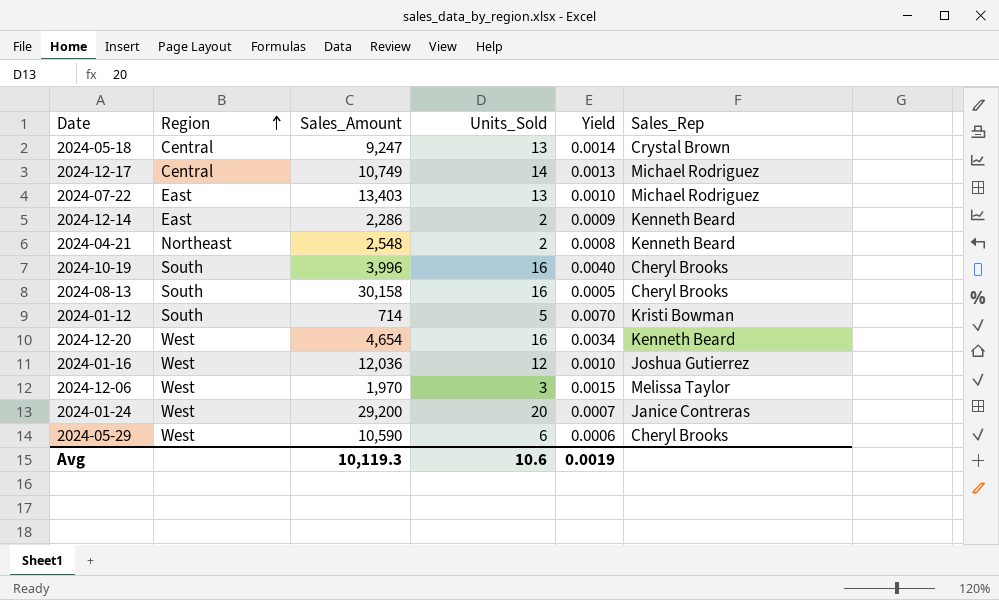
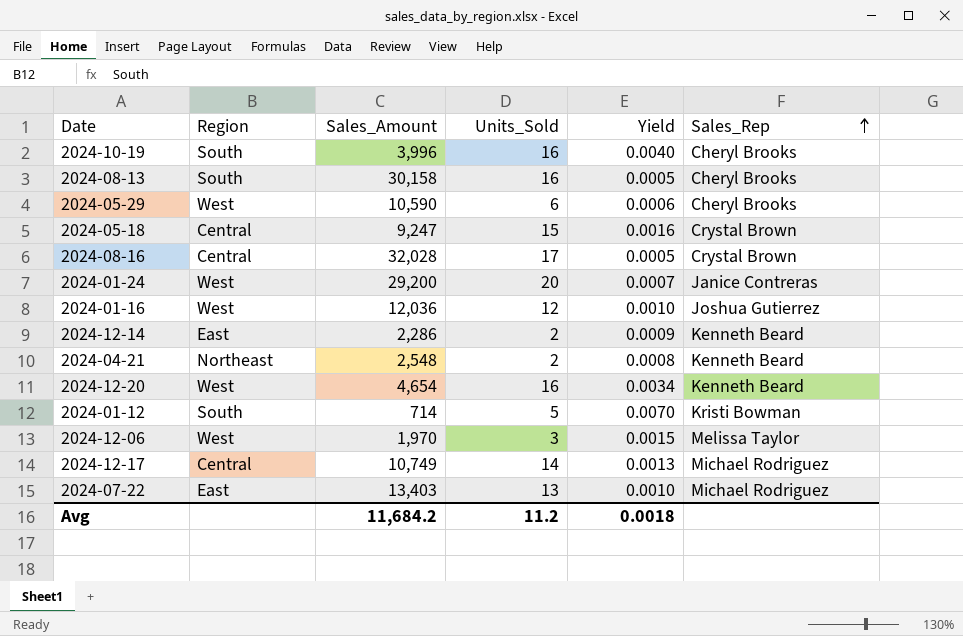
row order: Region ascending -> Sales_Rep ascending
2024-05-18 | Units_Sold: 13 -> 15
2024-05-18 | Yield: 0.0014 -> 0.0016
row 2024-08-16: none -> Central | 32,028 | 17 | 0.0005 | Crystal Brown
Avg | Sales_Amount: 10,119.3 -> 11,684.2
Avg | Units_Sold: 10.6 -> 11.2
Avg | Yield: 0.0019 -> 0.0018

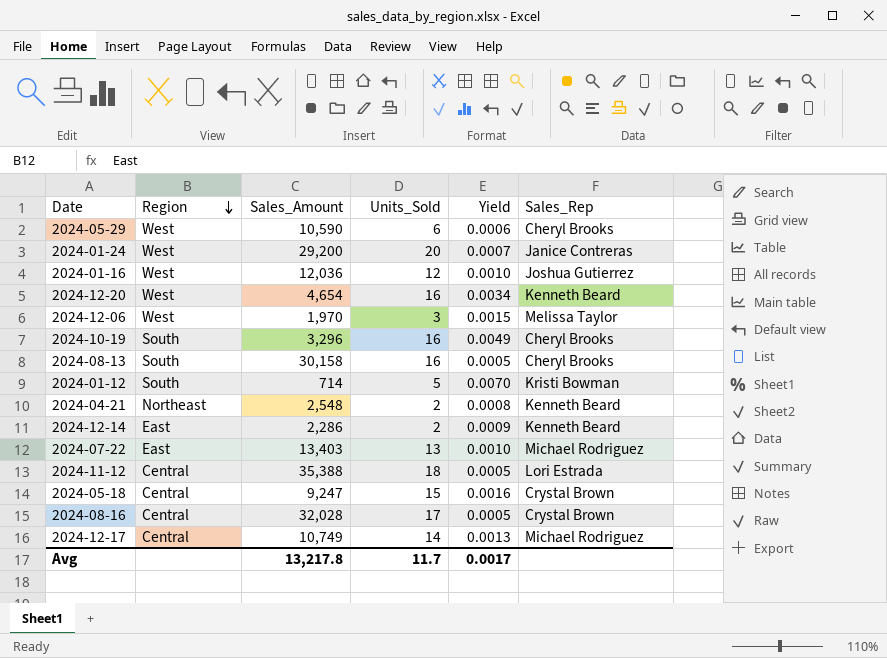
row order: Sales_Rep ascending -> Region descending
2024-10-19 | Sales_Amount: 3,996 -> 3,296
2024-10-19 | Yield: 0.0040 -> 0.0049
row 2024-11-12: none -> Central | 35,388 | 18 | 0.0005 | Lori Estrada
Avg | Sales_Amount: 11,684.2 -> 13,217.8
Avg | Units_Sold: 11.2 -> 11.7
Avg | Yield: 0.0018 -> 0.0017

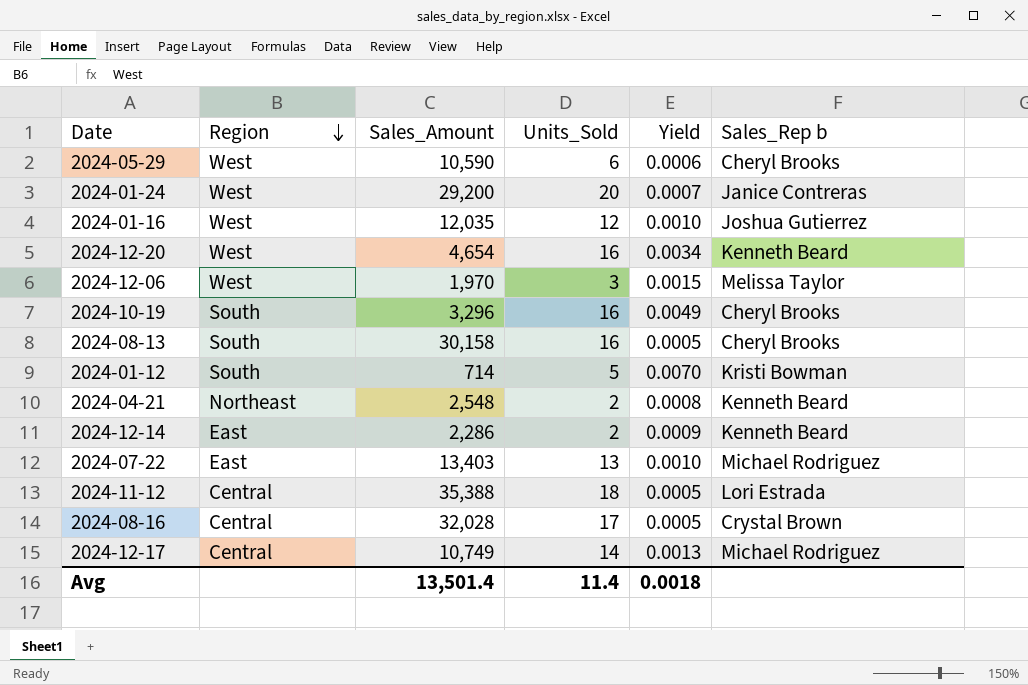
column name: Sales_Rep -> Sales_Rep b
row 2024-05-18: Central | 9,247 | 15 | 0.0016 | Crystal Brown -> none
2024-01-16 | Sales_Amount: 12,036 -> 12,035
Avg | Sales_Amount: 13,217.8 -> 13,501.4
Avg | Units_Sold: 11.7 -> 11.4
Avg | Yield: 0.0017 -> 0.0018

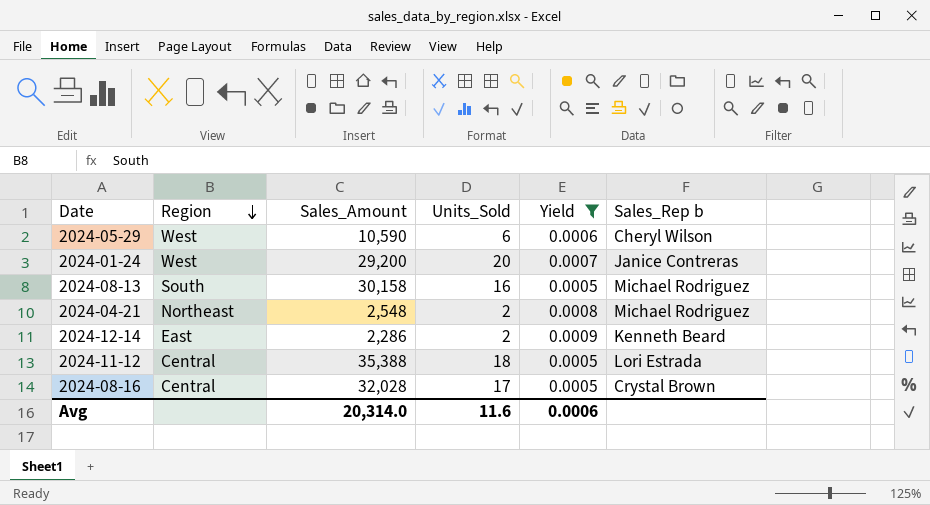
filter: none -> Yield <= 0.0009
2024-05-29 | Sales_Rep b: Cheryl Brooks -> Cheryl Wilson
2024-08-13 | Sales_Rep b: Cheryl Brooks -> Michael Rodriguez
2024-04-21 | Sales_Rep b: Kenneth Beard -> Michael Rodriguez
Avg | Sales_Amount: 13,501.4 -> 20,314.0
Avg | Units_Sold: 11.4 -> 11.6
Avg | Yield: 0.0018 -> 0.0006

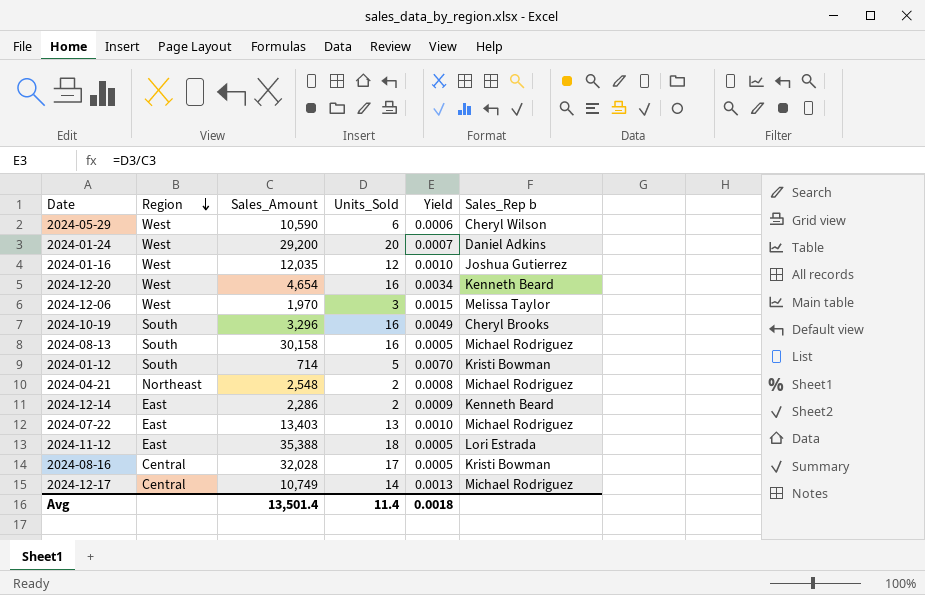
filter: Yield <= 0.0009 -> none
2024-01-24 | Sales_Rep b: Janice Contreras -> Daniel Adkins
2024-11-12 | Region: Central -> East
2024-08-16 | Sales_Rep b: Crystal Brown -> Kristi Bowman
Avg | Sales_Amount: 20,314.0 -> 13,501.4
Avg | Units_Sold: 11.6 -> 11.4
Avg | Yield: 0.0006 -> 0.0018

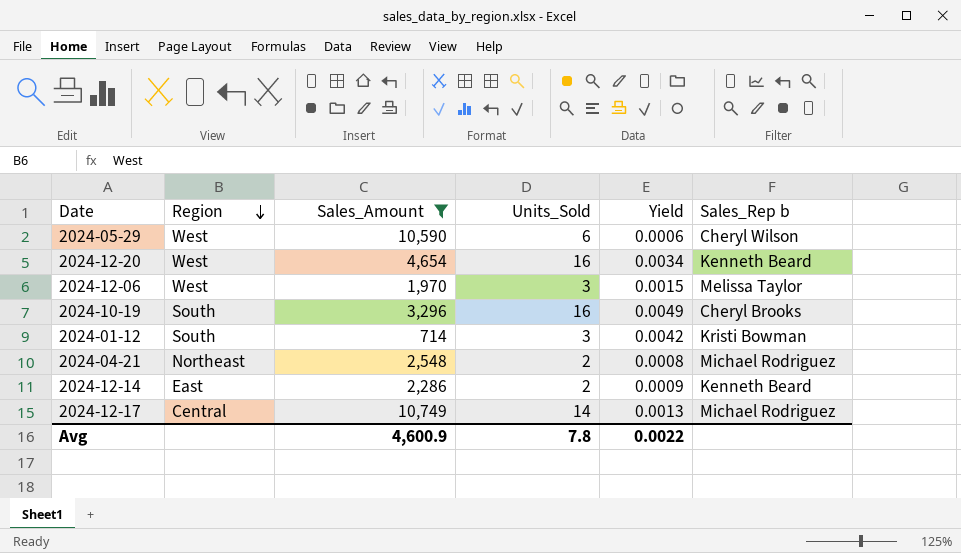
filter: none -> Sales_Amount <= 10,749
2024-01-12 | Units_Sold: 5 -> 3
2024-01-12 | Yield: 0.0070 -> 0.0042
Avg | Sales_Amount: 13,501.4 -> 4,600.9
Avg | Units_Sold: 11.4 -> 7.8
Avg | Yield: 0.0018 -> 0.0022

